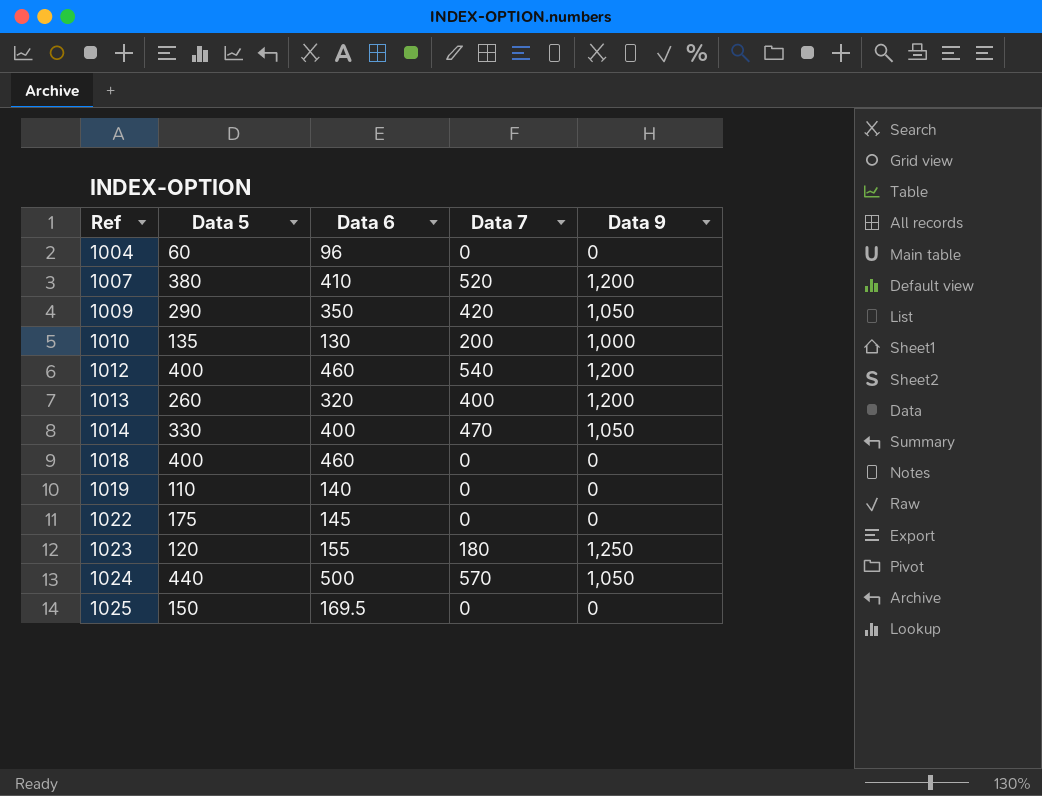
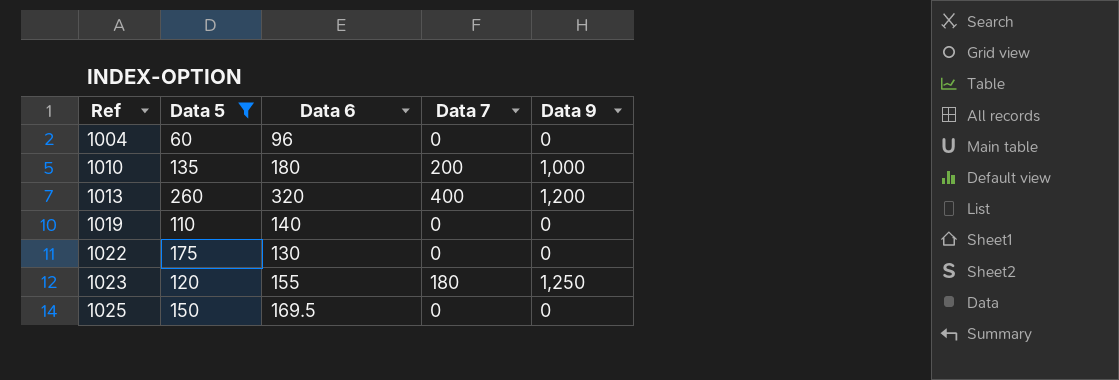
filter: none -> Data 5 <= 260
1010 | Data 6: 130 -> 180
1022 | Data 6: 145 -> 130

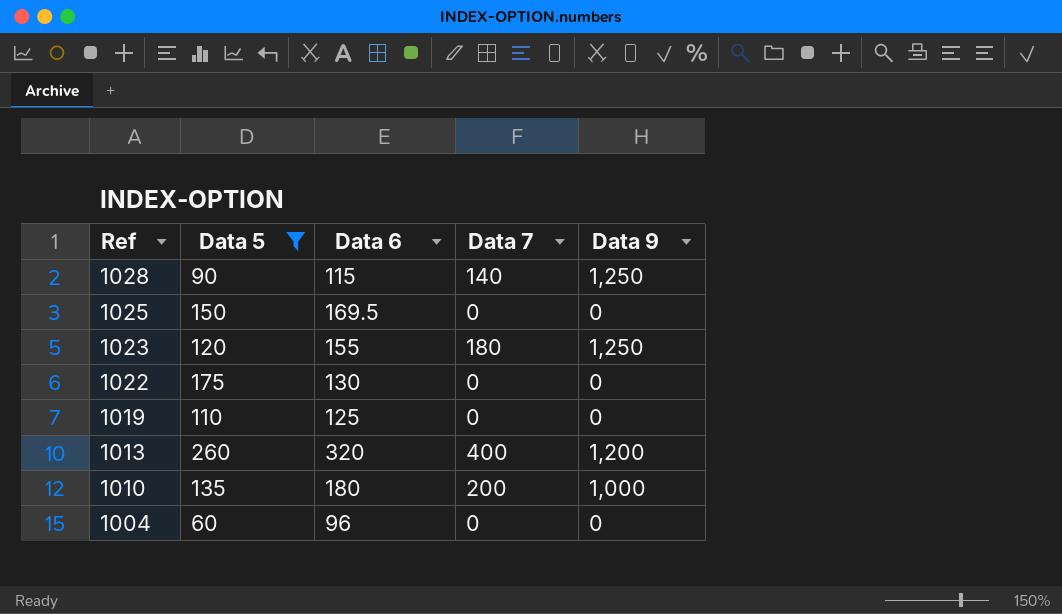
row order: Ref ascending -> Ref descending
row 1028: none -> 90 | 115 | 140 | 1,250
1019 | Data 6: 140 -> 125

